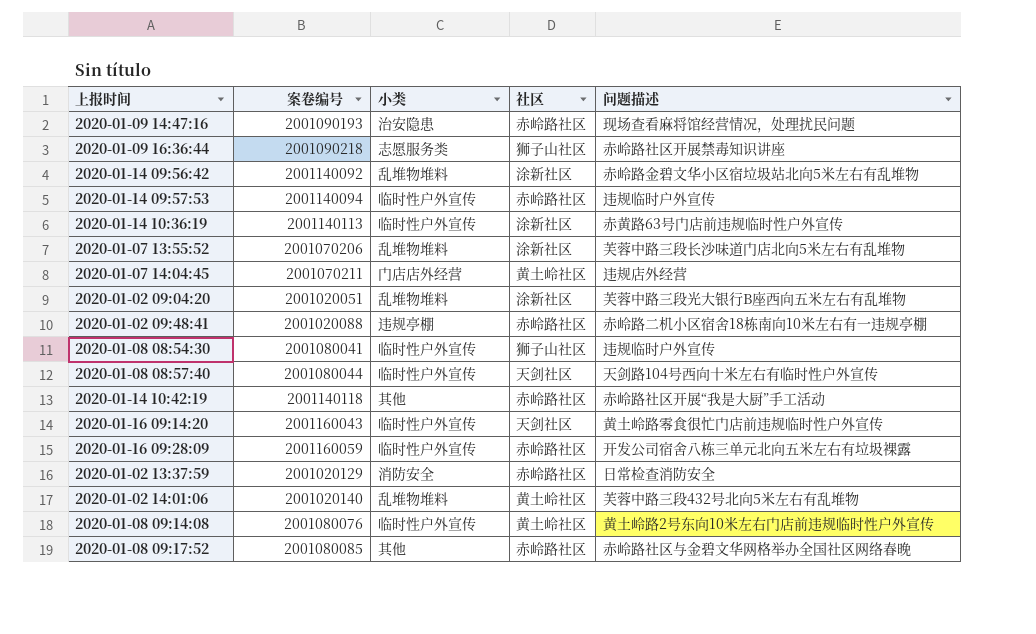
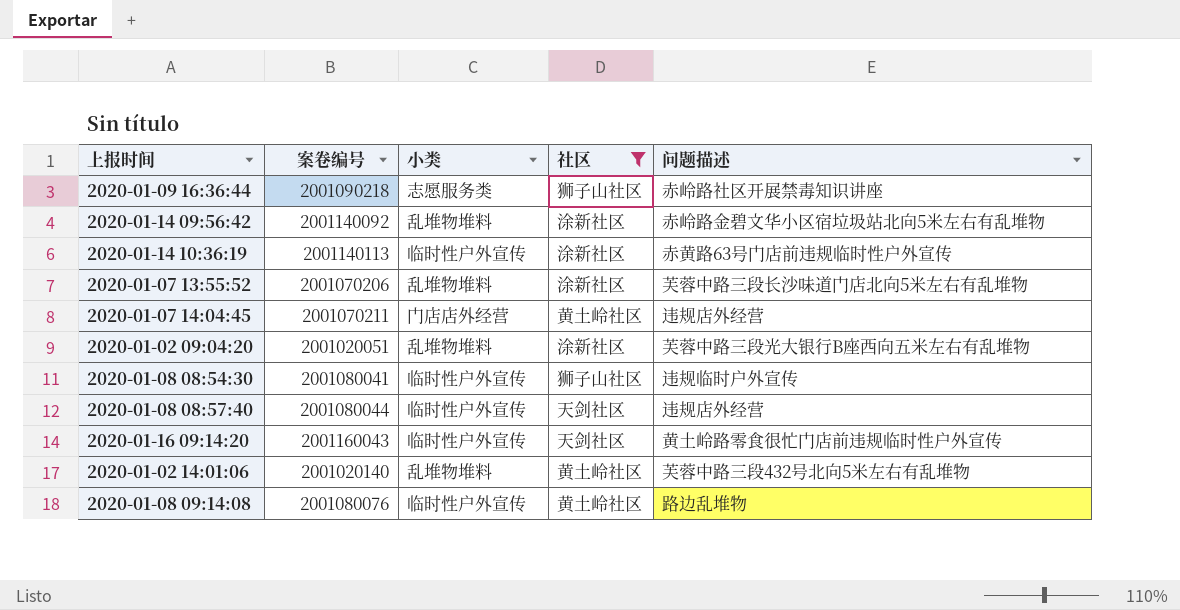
filter: none -> 社区 != 赤岭路社区
2020-01-08 08:57:40 | 问题描述: 天剑路104号西向十米左右有临时性户外宣传 -> 违规店外经营
2020-01-08 09:14:08 | 问题描述: 黄土岭路2号东向10米左右门店前违规临时性户外宣传 -> 路边乱堆物

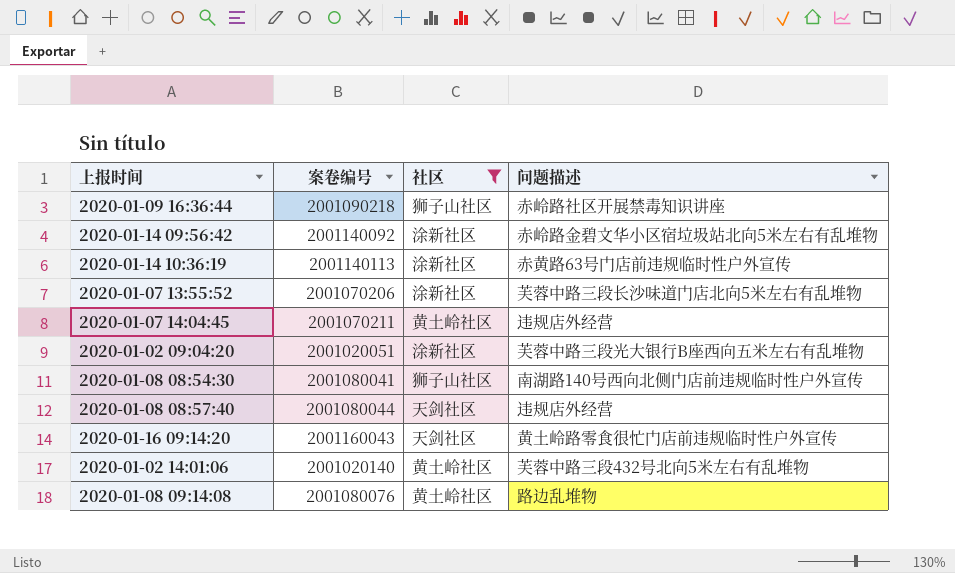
column 小类 | position: 3 -> none
2020-01-08 08:54:30 | 问题描述: 违规临时户外宣传 -> 南湖路140号西向北侧门店前违规临时性户外宣传

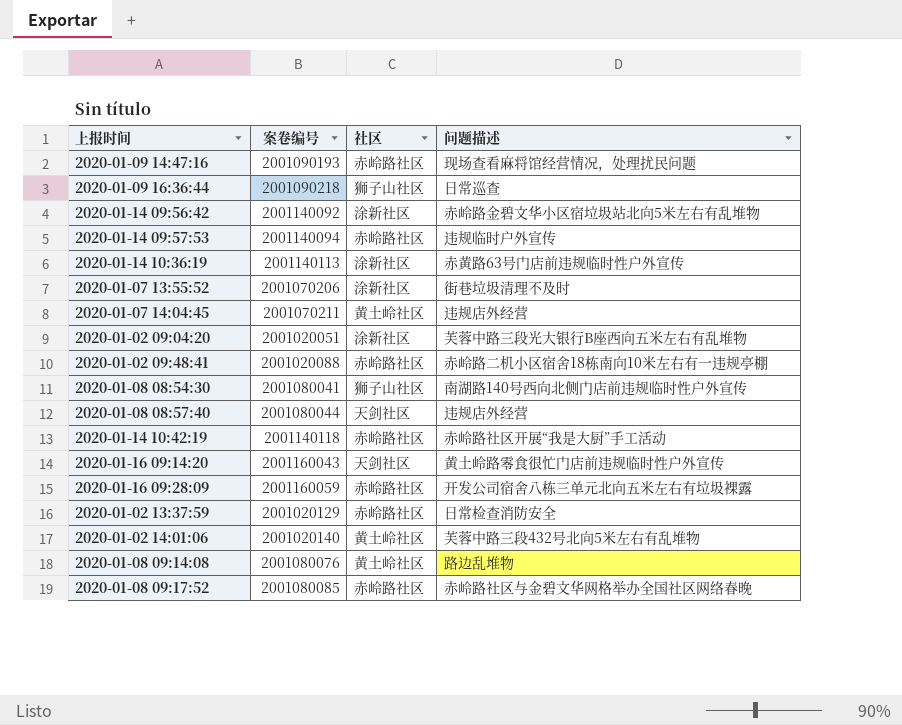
filter: 社区 != 赤岭路社区 -> none
2020-01-09 16:36:44 | 问题描述: 赤岭路社区开展禁毒知识讲座 -> 日常巡查
2020-01-07 13:55:52 | 问题描述: 芙蓉中路三段长沙味道门店北向5米左右有乱堆物 -> 街巷垃圾清理不及时

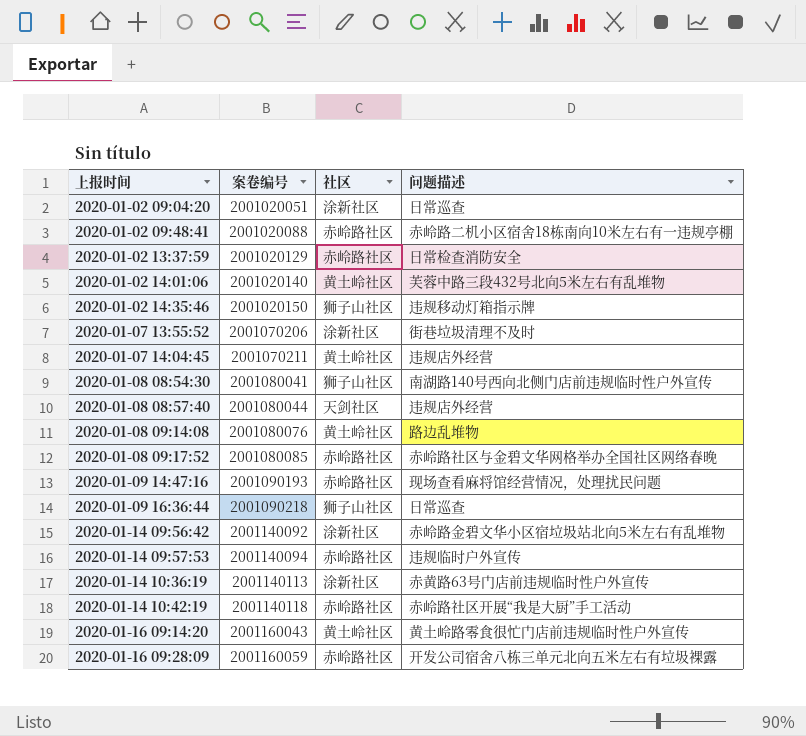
row order: none -> 上报时间 ascending
2020-01-02 09:04:20 | 问题描述: 芙蓉中路三段光大银行B座西向五米左右有乱堆物 -> 日常巡查
row 2020-01-02 14:35:46: none -> 2001020150 | 狮子山社区 | 违规移动灯箱指示牌
2020-01-16 09:14:20 | 社区: 天剑社区 -> 黄土岭社区

